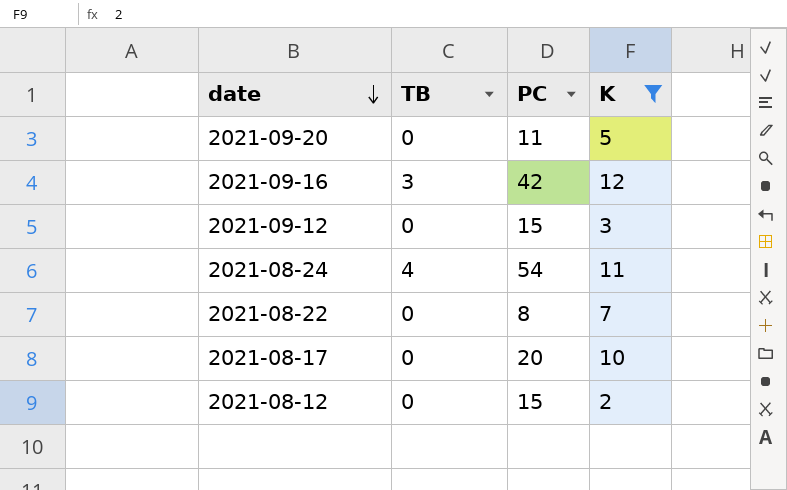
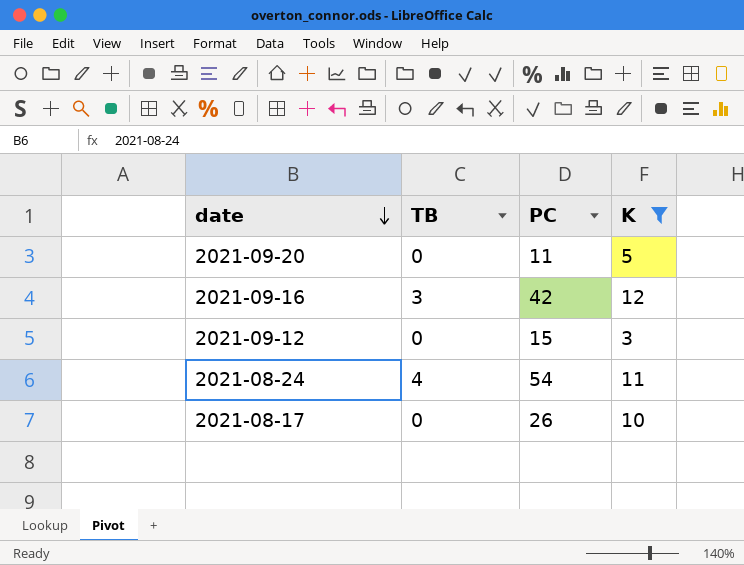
row 2021-08-22: 0 | 8 | 7 -> none
row 2021-08-12: 0 | 15 | 2 -> none
2021-08-17 | PC: 20 -> 26

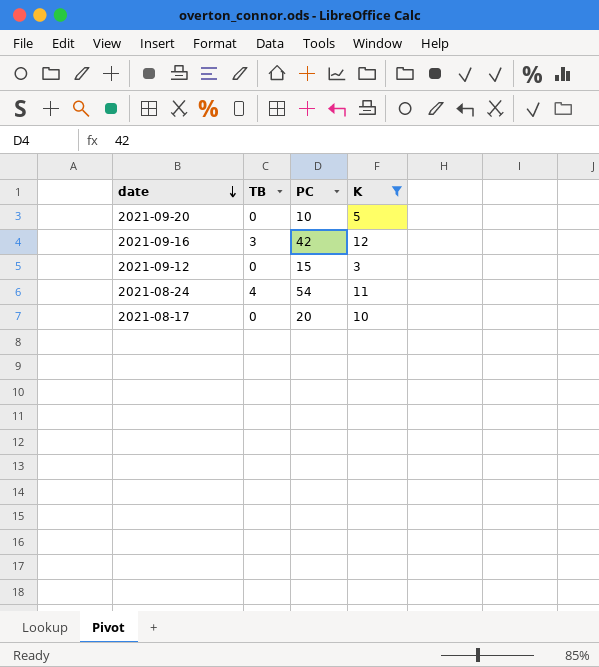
2021-09-20 | PC: 11 -> 10
2021-08-17 | PC: 26 -> 20

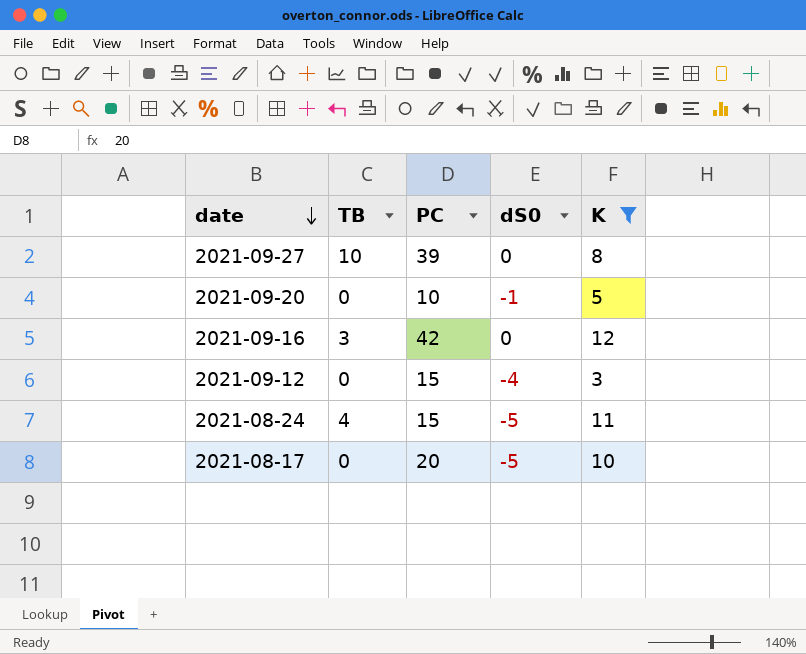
column dS0 | position: none -> 4
row 2021-09-27: none -> 10 | 39 | 0 | 8
2021-08-24 | PC: 54 -> 15

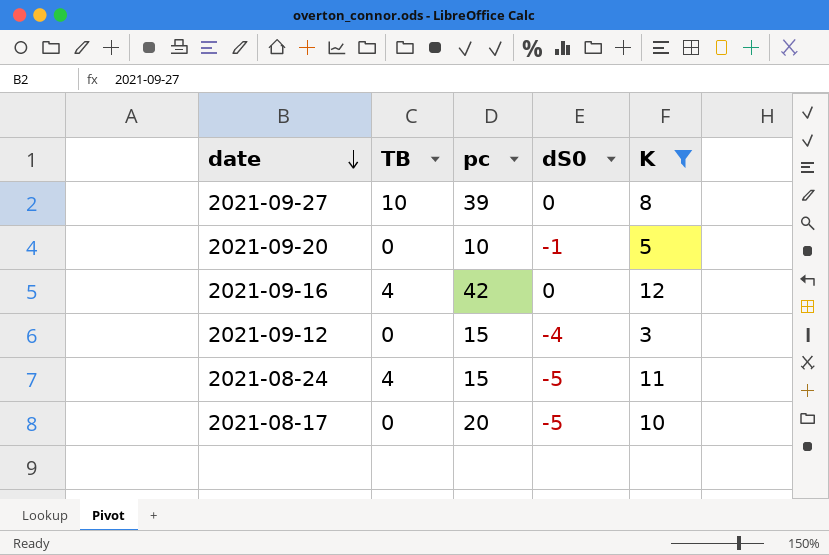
column name: PC -> pc
2021-09-16 | TB: 3 -> 4

